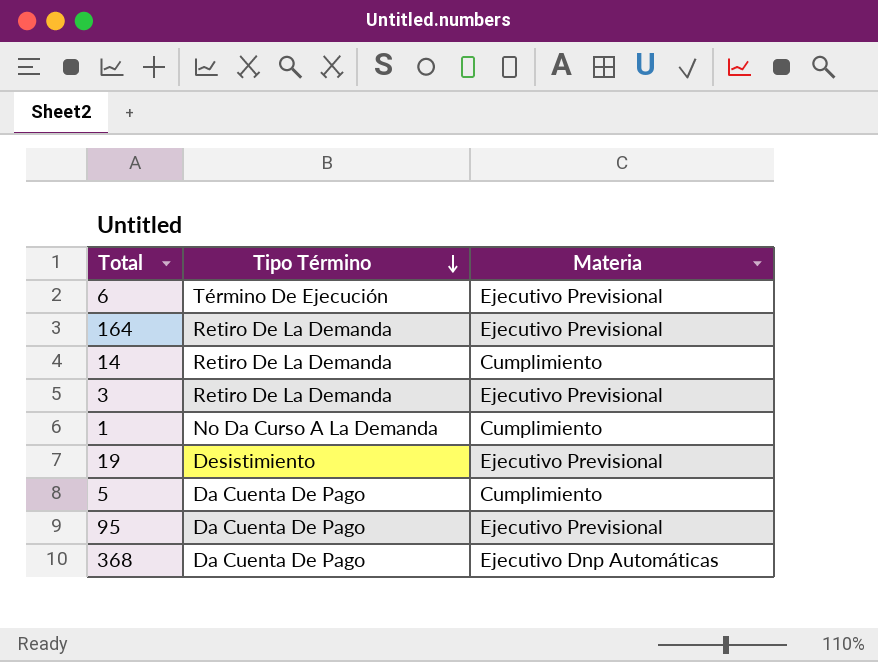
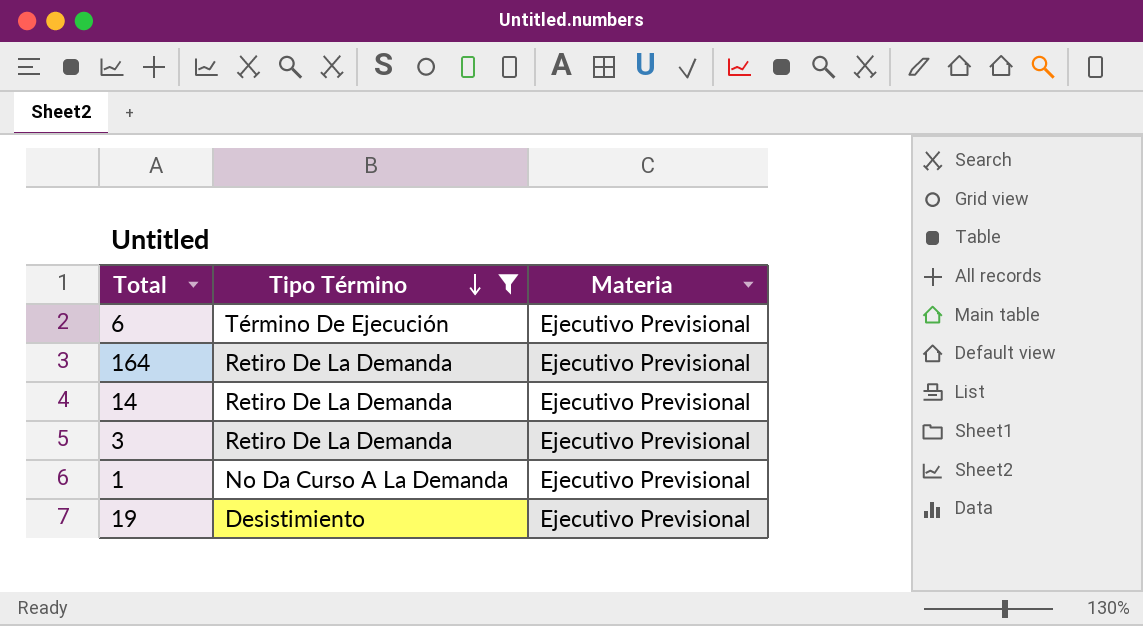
filter: none -> Tipo Término != Da Cuenta De Pago
14 | Materia: Cumplimiento -> Ejecutivo Previsional
1 | Materia: Cumplimiento -> Ejecutivo Previsional

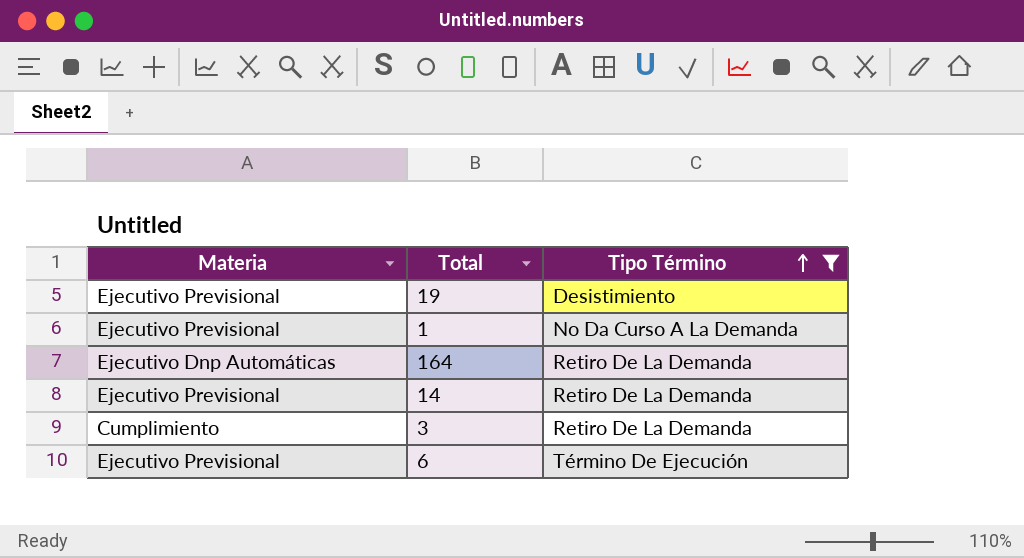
row order: Tipo Término descending -> Tipo Término ascending
column Materia | position: 3 -> 1
164 | Materia: Ejecutivo Previsional -> Ejecutivo Dnp Automáticas
3 | Materia: Ejecutivo Previsional -> Cumplimiento

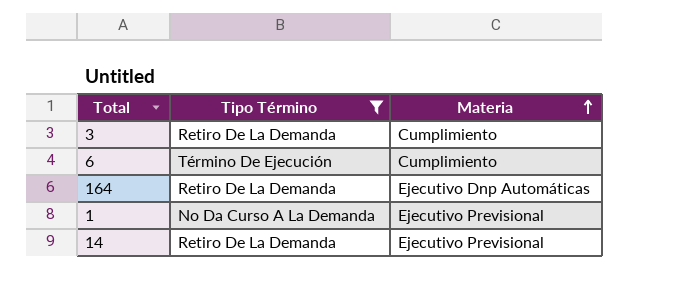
row order: Tipo Término ascending -> Materia ascending
column Materia | position: 1 -> 3
row 19: Ejecutivo Previsional | Desistimiento -> none
6 | Materia: Ejecutivo Previsional -> Cumplimiento

